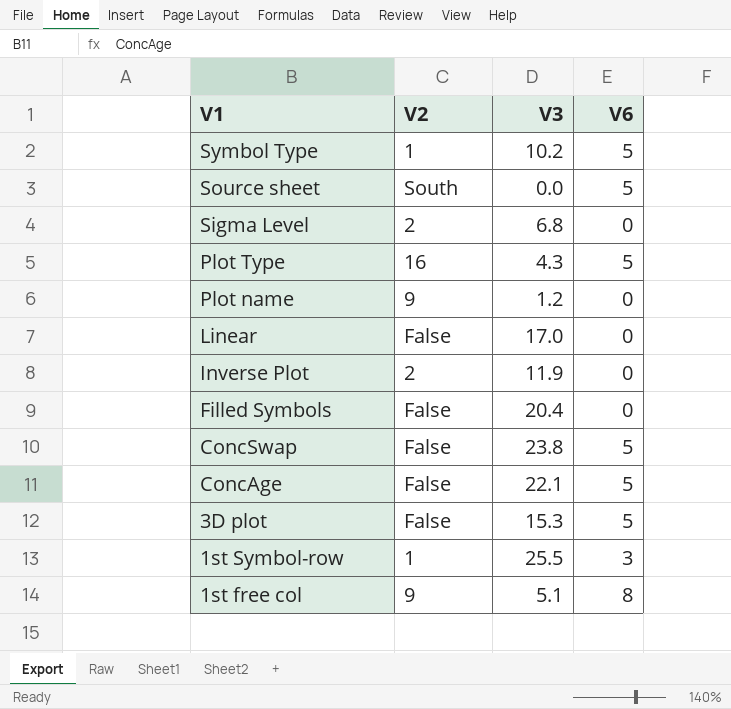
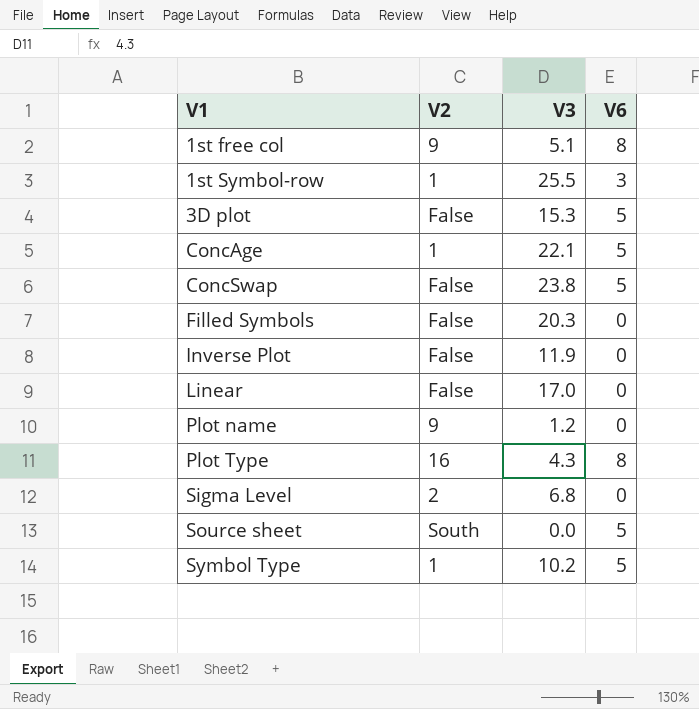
row order: V1 descending -> V1 ascending
ConcAge | V2: False -> 1
Filled Symbols | V3: 20.4 -> 20.3
Inverse Plot | V2: 2 -> False
Plot Type | V6: 5 -> 8

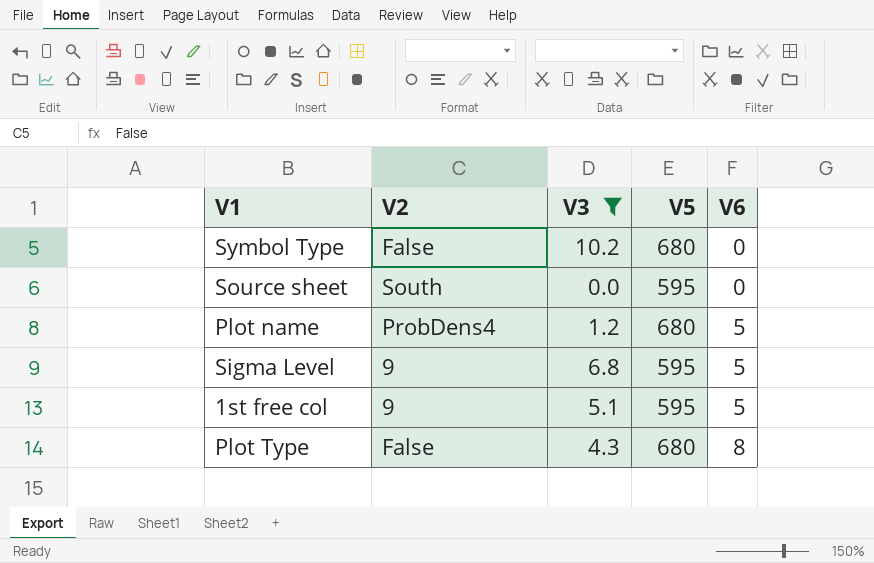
filter: none -> V3 <= 10.2
row order: V1 ascending -> V6 ascending
column V5 | position: none -> 4
Symbol Type | V2: 1 -> False
Symbol Type | V6: 5 -> 0
Source sheet | V6: 5 -> 0
Plot name | V2: 9 -> ProbDens4
Plot name | V6: 0 -> 5
Sigma Level | V2: 2 -> 9
Sigma Level | V6: 0 -> 5
1st free col | V6: 8 -> 5
Plot Type | V2: 16 -> False

